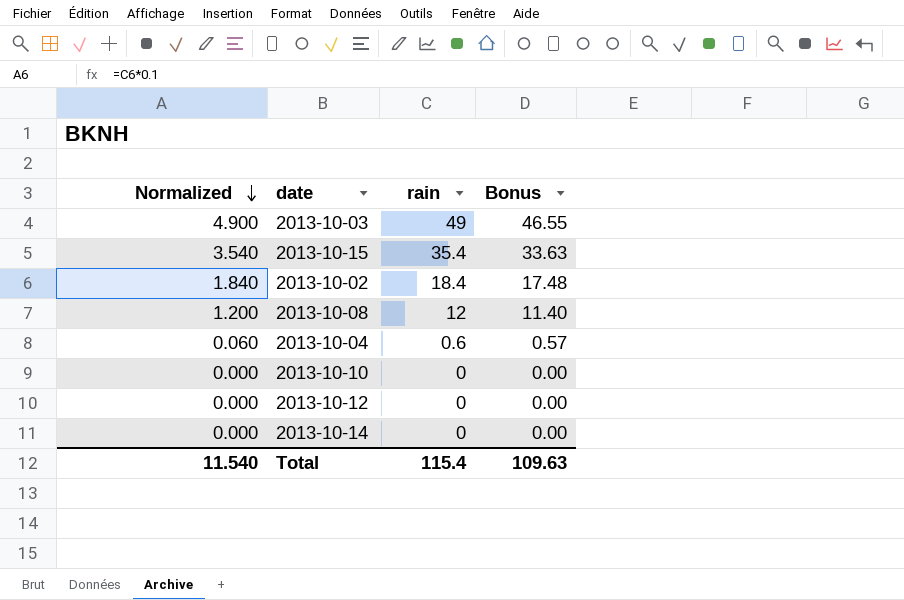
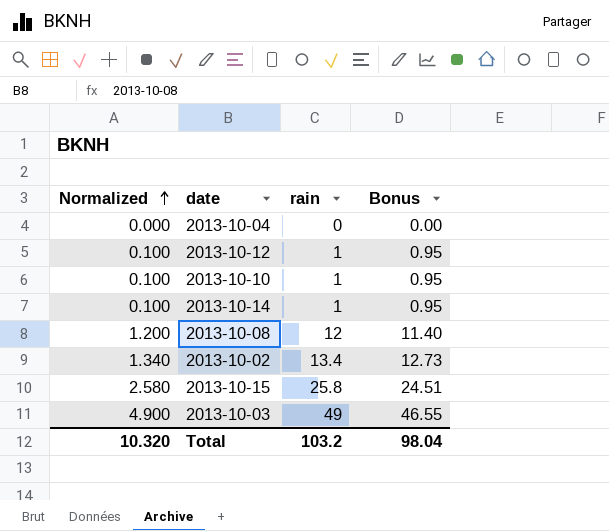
row order: Normalized descending -> Normalized ascending
2013-10-04 | Normalized: 0.060 -> 0.000
2013-10-04 | rain: 0.6 -> 0
2013-10-04 | Bonus: 0.57 -> 0.00
2013-10-12 | Normalized: 0.000 -> 0.100
2013-10-12 | rain: 0 -> 1
2013-10-12 | Bonus: 0.00 -> 0.95
2013-10-10 | Normalized: 0.000 -> 0.100
2013-10-10 | rain: 0 -> 1
2013-10-10 | Bonus: 0.00 -> 0.95
2013-10-14 | Normalized: 0.000 -> 0.100
2013-10-14 | rain: 0 -> 1
2013-10-14 | Bonus: 0.00 -> 0.95
2013-10-02 | Normalized: 1.840 -> 1.340
2013-10-02 | rain: 18.4 -> 13.4
2013-10-02 | Bonus: 17.48 -> 12.73
2013-10-15 | Normalized: 3.540 -> 2.580
2013-10-15 | rain: 35.4 -> 25.8
2013-10-15 | Bonus: 33.63 -> 24.51
Total | Normalized: 11.540 -> 10.320
Total | rain: 115.4 -> 103.2
Total | Bonus: 109.63 -> 98.04

